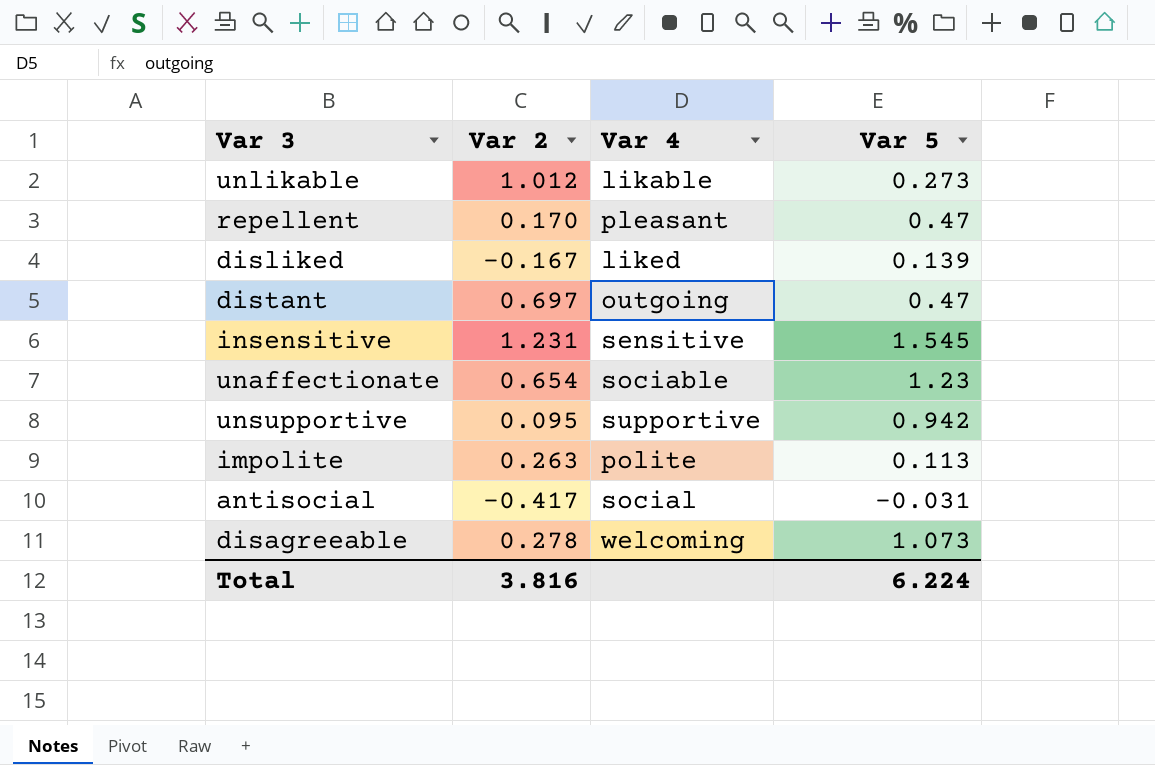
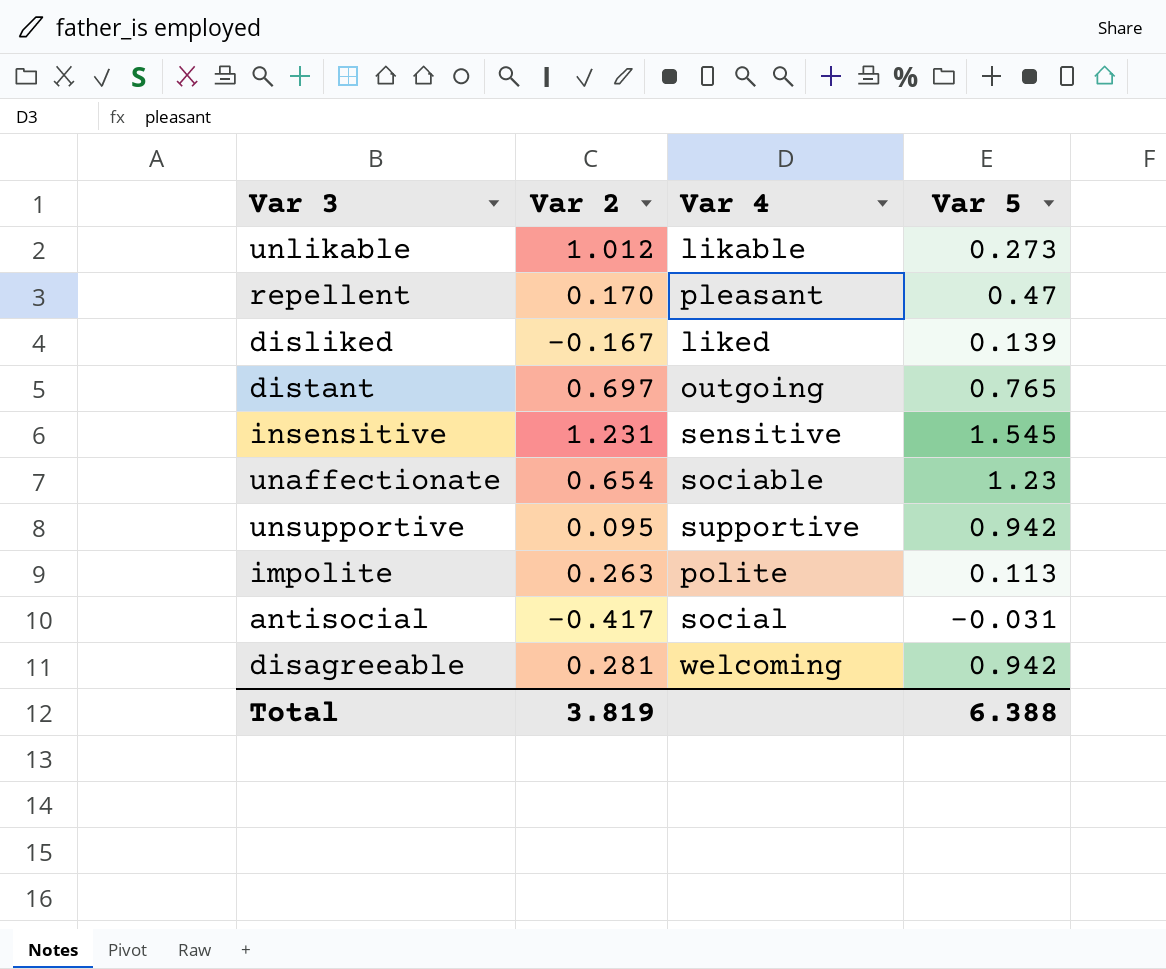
distant | Var 5: 0.47 -> 0.765
disagreeable | Var 2: 0.278 -> 0.281
disagreeable | Var 5: 1.073 -> 0.942
Total | Var 2: 3.816 -> 3.819
Total | Var 5: 6.224 -> 6.388

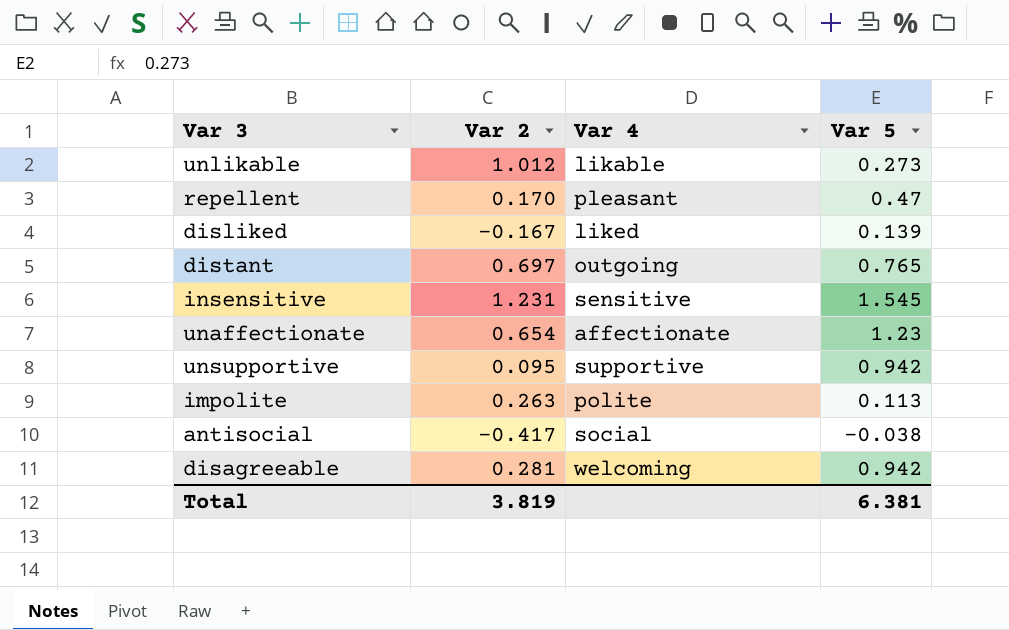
unaffectionate | Var 4: sociable -> affectionate
antisocial | Var 5: -0.031 -> -0.038
Total | Var 5: 6.388 -> 6.381

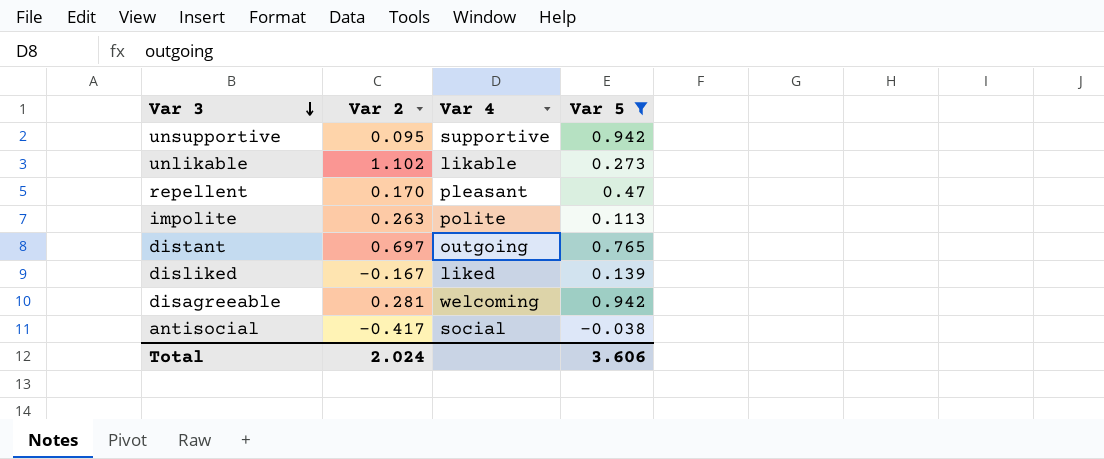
filter: none -> Var 5 <= 0.942
row order: none -> Var 3 descending
unlikable | Var 2: 1.012 -> 1.102
Total | Var 2: 3.819 -> 2.024
Total | Var 5: 6.381 -> 3.606

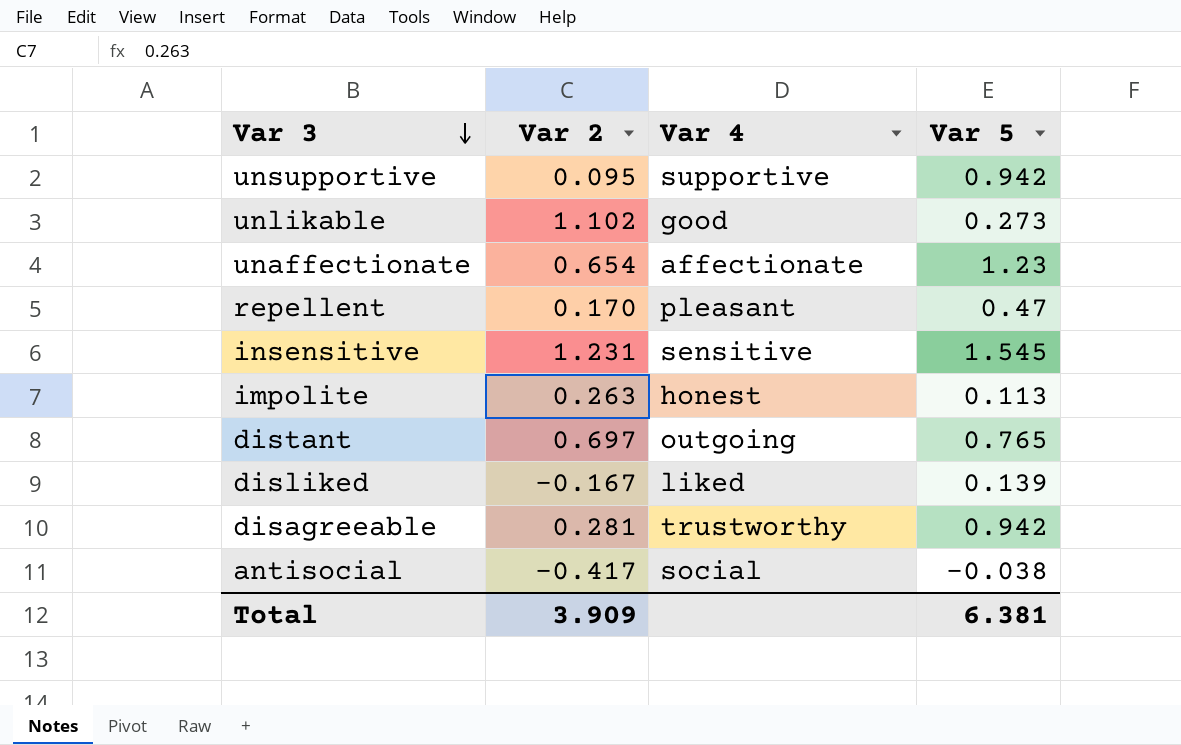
filter: Var 5 <= 0.942 -> none
unlikable | Var 4: likable -> good
impolite | Var 4: polite -> honest
disagreeable | Var 4: welcoming -> trustworthy
Total | Var 2: 2.024 -> 3.909
Total | Var 5: 3.606 -> 6.381

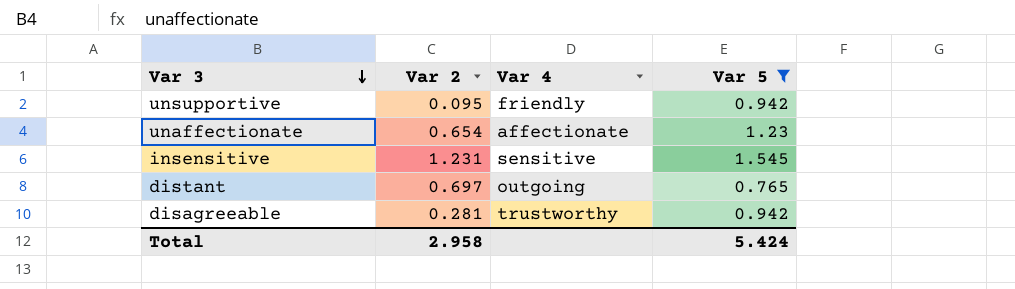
filter: none -> Var 5 >= 0.765
unsupportive | Var 4: supportive -> friendly
Total | Var 2: 3.909 -> 2.958
Total | Var 5: 6.381 -> 5.424

